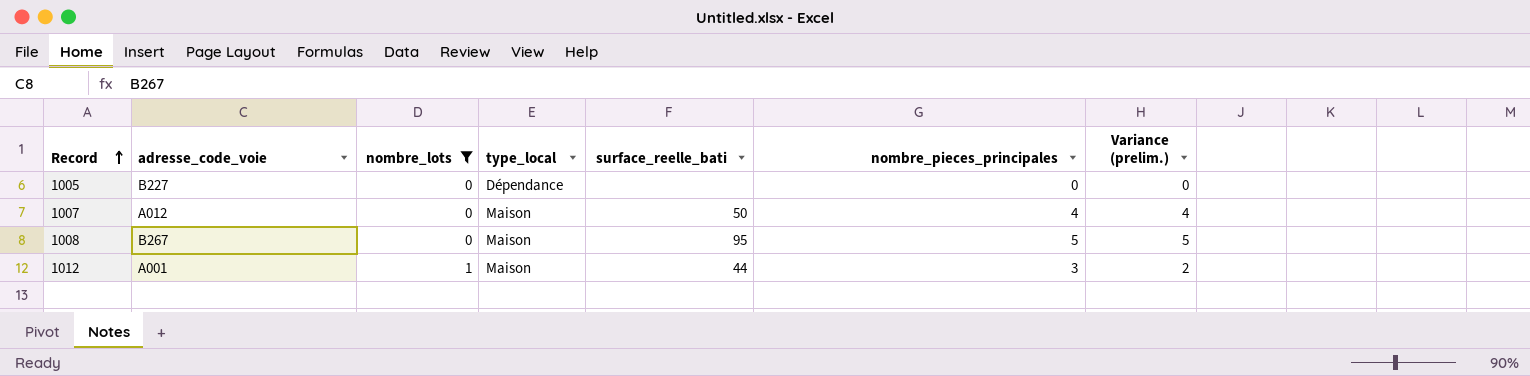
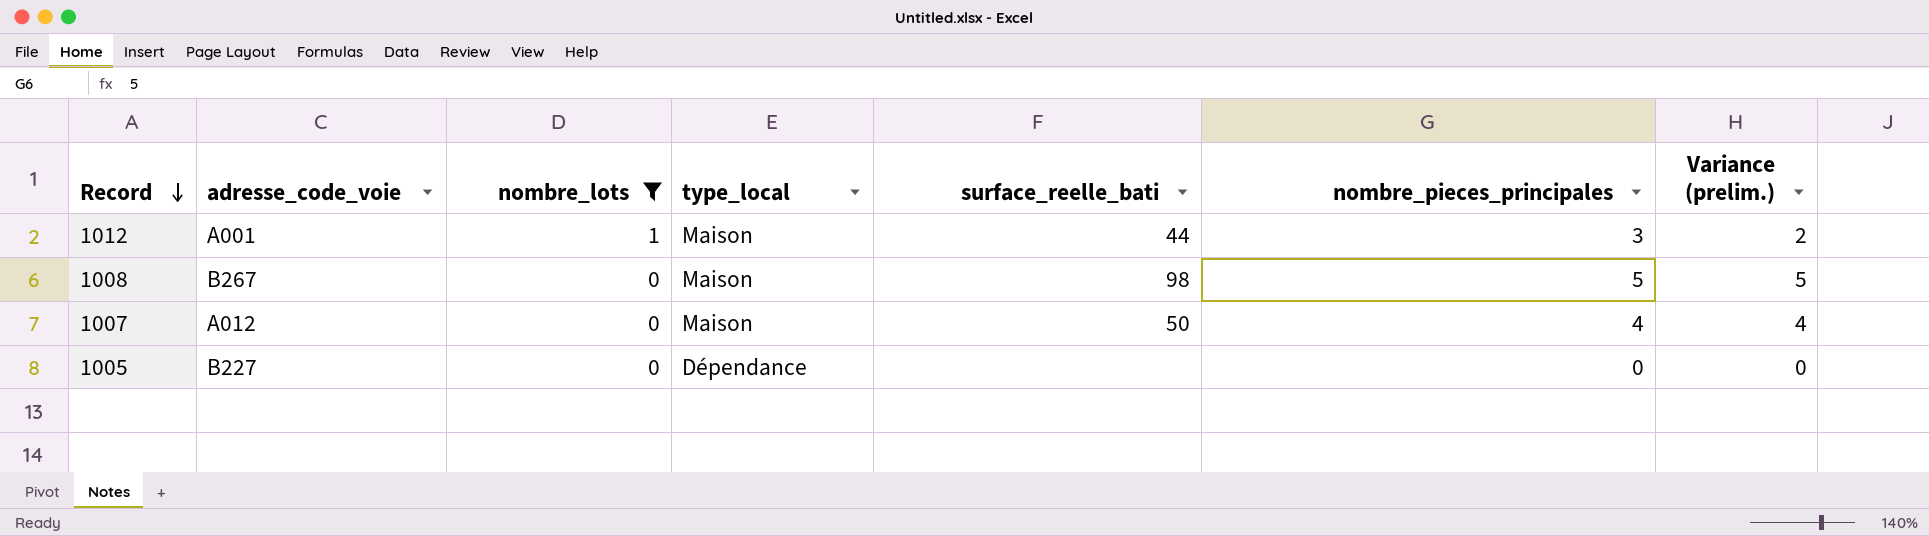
row order: Record ascending -> Record descending
1008 | surface_reelle_bati: 95 -> 98

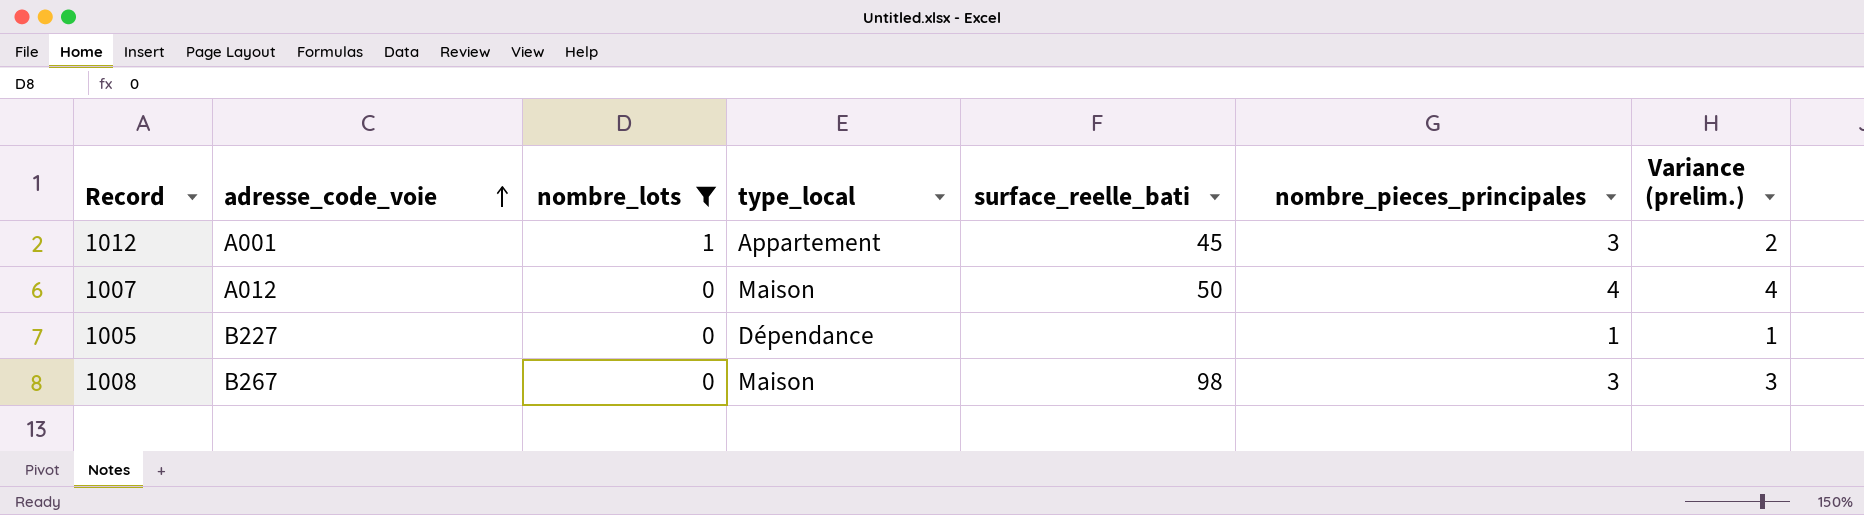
row order: Record descending -> adresse_code_voie ascending
1012 | type_local: Maison -> Appartement
1012 | surface_reelle_bati: 44 -> 45
1005 | nombre_pieces_principales: 0 -> 1
1005 | Variance (prelim.): 0 -> 1
1008 | nombre_pieces_principales: 5 -> 3
1008 | Variance (prelim.): 5 -> 3

